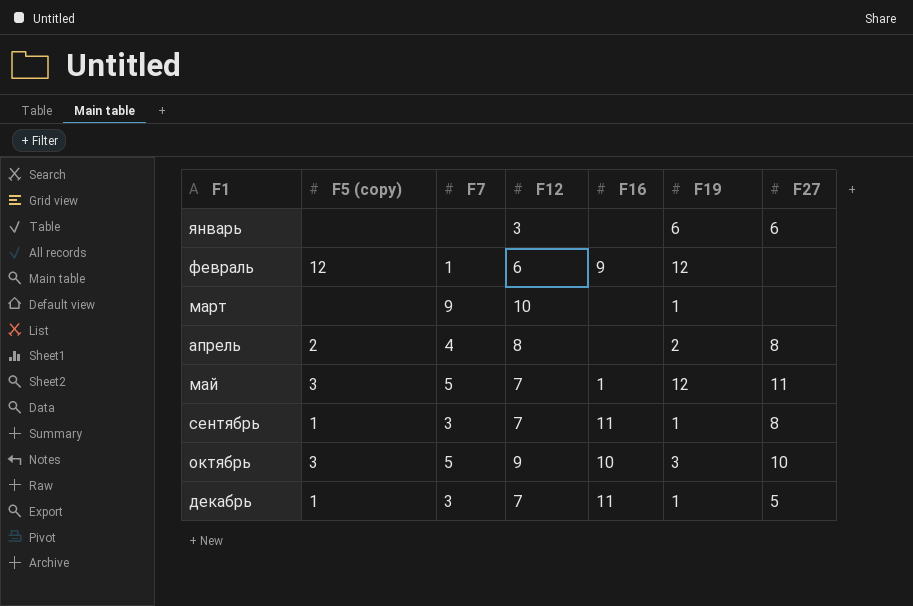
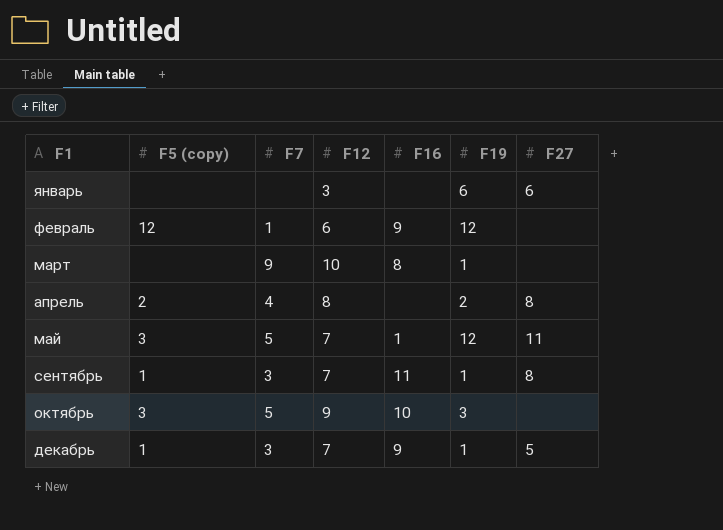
март | F16: none -> 8
октябрь | F27: 10 -> none
декабрь | F16: 11 -> 9

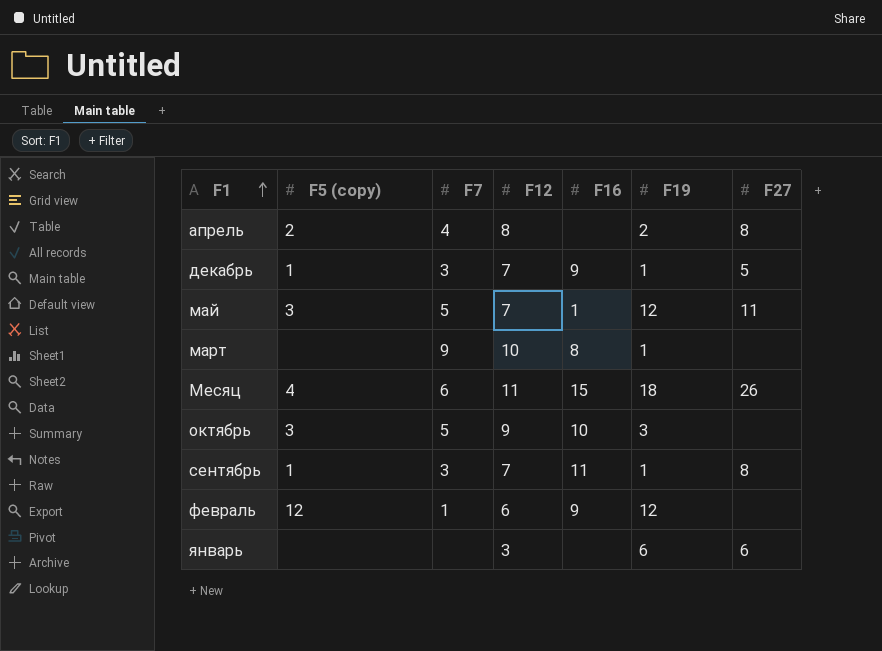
row order: none -> F1 ascending
row Месяц: none -> 4 | 6 | 11 | 15 | 18 | 26

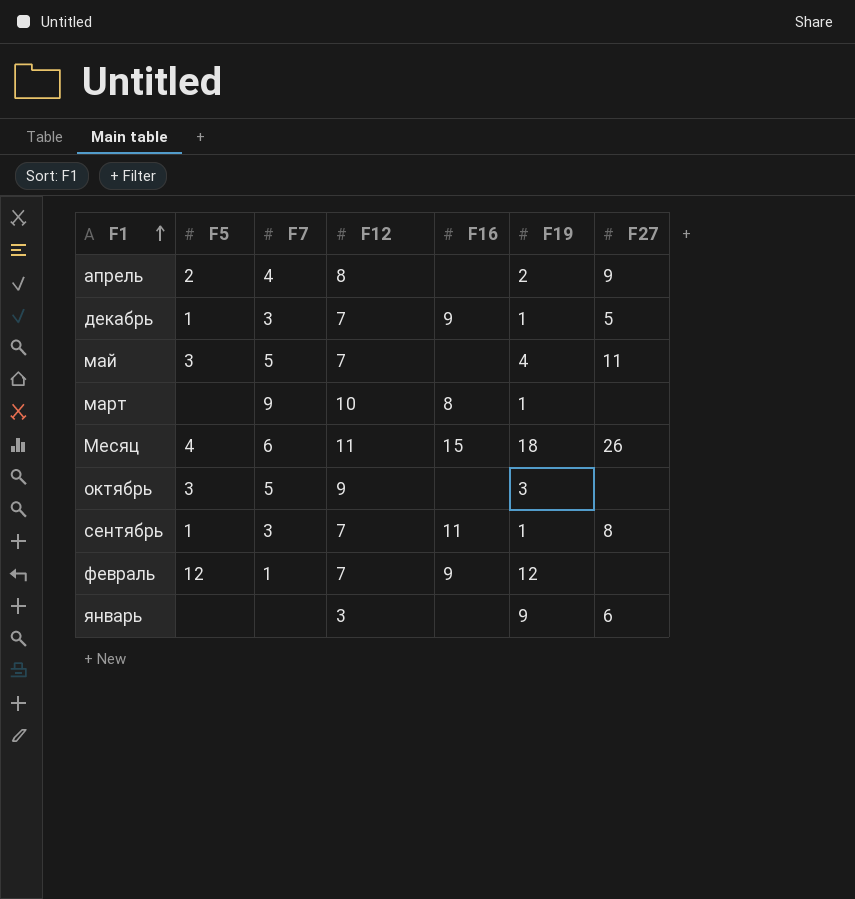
column name: F5 (copy) -> F5
апрель | F27: 8 -> 9
май | F16: 1 -> none
май | F19: 12 -> 4
октябрь | F16: 10 -> none
февраль | F12: 6 -> 7
январь | F19: 6 -> 9

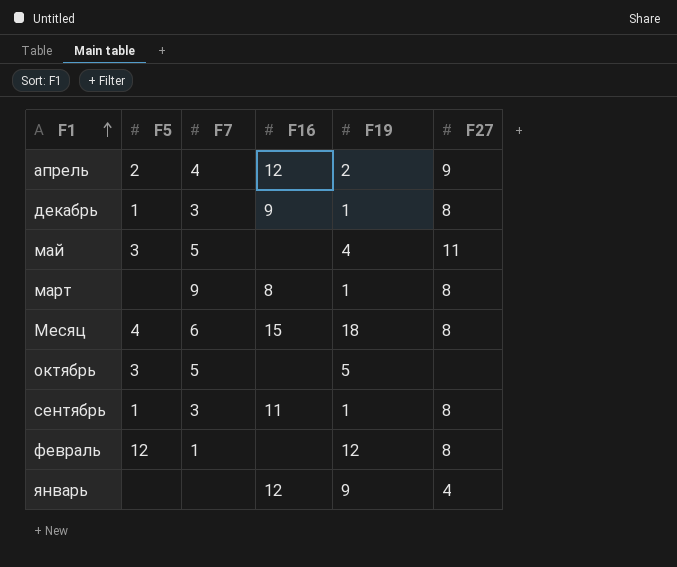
column F12 | position: 4 -> none
апрель | F16: none -> 12
декабрь | F27: 5 -> 8
март | F27: none -> 8
Месяц | F27: 26 -> 8
октябрь | F19: 3 -> 5
февраль | F16: 9 -> none
февраль | F27: none -> 8
январь | F16: none -> 12
январь | F27: 6 -> 4

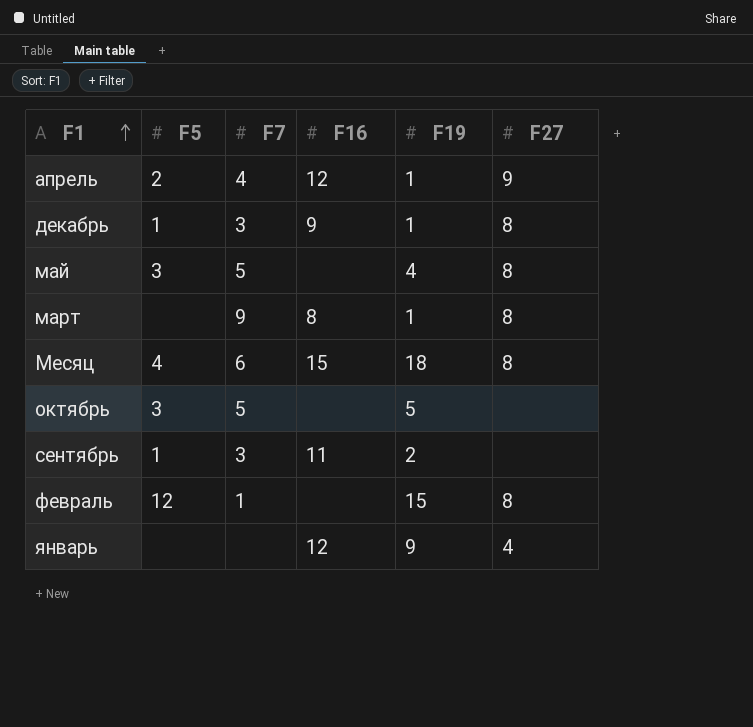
апрель | F19: 2 -> 1
май | F27: 11 -> 8
сентябрь | F19: 1 -> 2
сентябрь | F27: 8 -> none
февраль | F19: 12 -> 15

